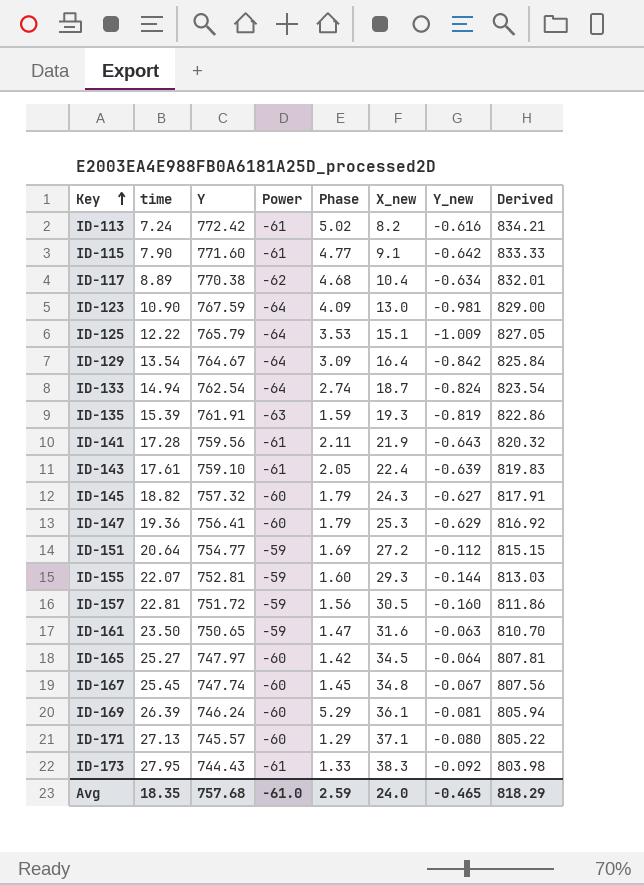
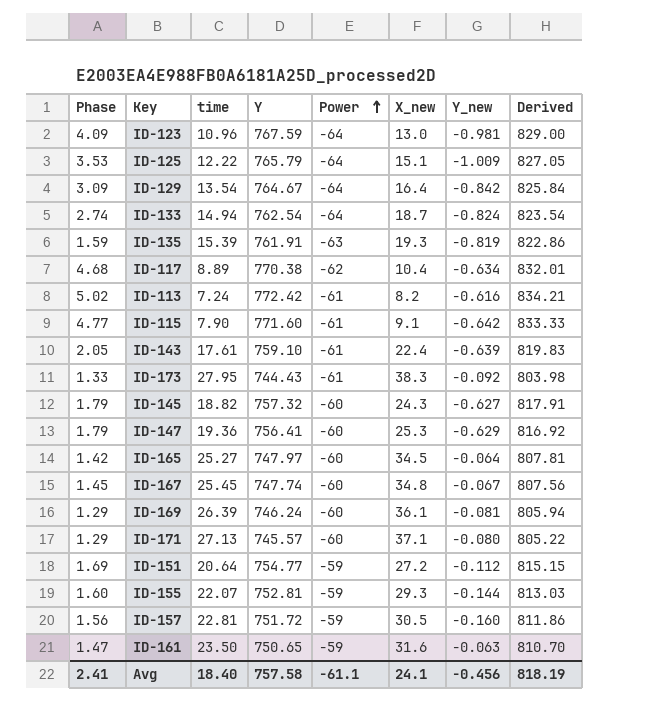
row order: Key ascending -> Power ascending
column Phase | position: 5 -> 1
row ID-141: 17.28 | 759.56 | -61 | 2.11 | 21.9 | -0.643 | 820.32 -> none
ID-123 | time: 10.90 -> 10.96
ID-169 | Phase: 5.29 -> 1.29
Avg | Phase: 2.59 -> 2.41
Avg | time: 18.35 -> 18.40
Avg | Y: 757.68 -> 757.58
Avg | Power: -61.0 -> -61.1
Avg | X_new: 24.0 -> 24.1
Avg | Y_new: -0.465 -> -0.456
Avg | Derived: 818.29 -> 818.19

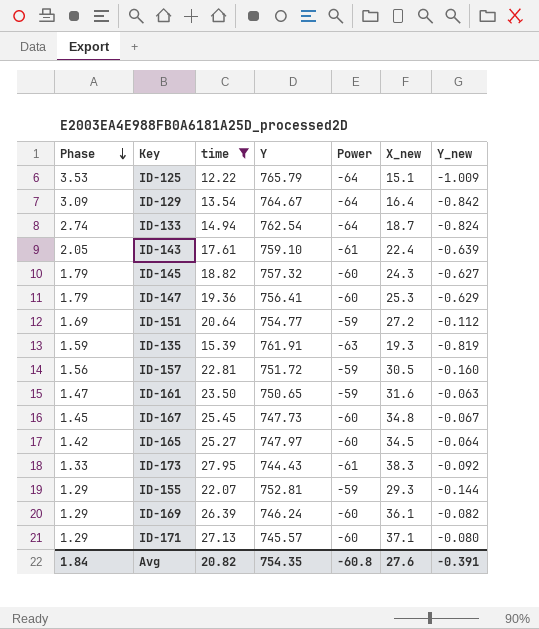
filter: none -> time >= 12.22
row order: Power ascending -> Phase descending
column Derived | formula: [Y] * 1.08 -> none
ID-167 | Y: 747.74 -> 747.73
ID-155 | Phase: 1.60 -> 1.29
ID-169 | Y_new: -0.081 -> -0.082
Avg | Phase: 2.41 -> 1.84
Avg | time: 18.40 -> 20.82
Avg | Y: 757.58 -> 754.35
Avg | Power: -61.1 -> -60.8
Avg | X_new: 24.1 -> 27.6
Avg | Y_new: -0.456 -> -0.391

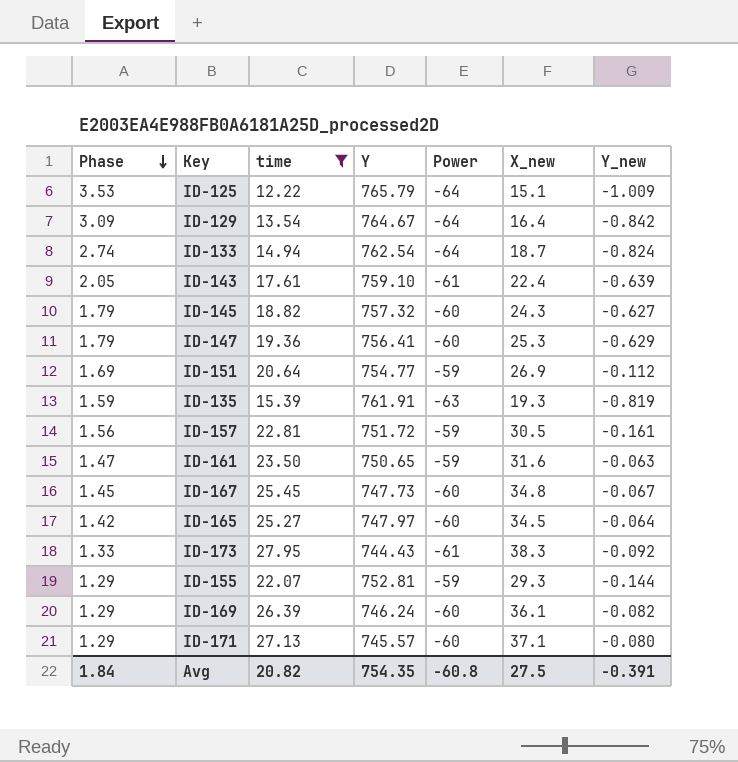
ID-151 | X_new: 27.2 -> 26.9
ID-157 | Y_new: -0.160 -> -0.161
Avg | X_new: 27.6 -> 27.5

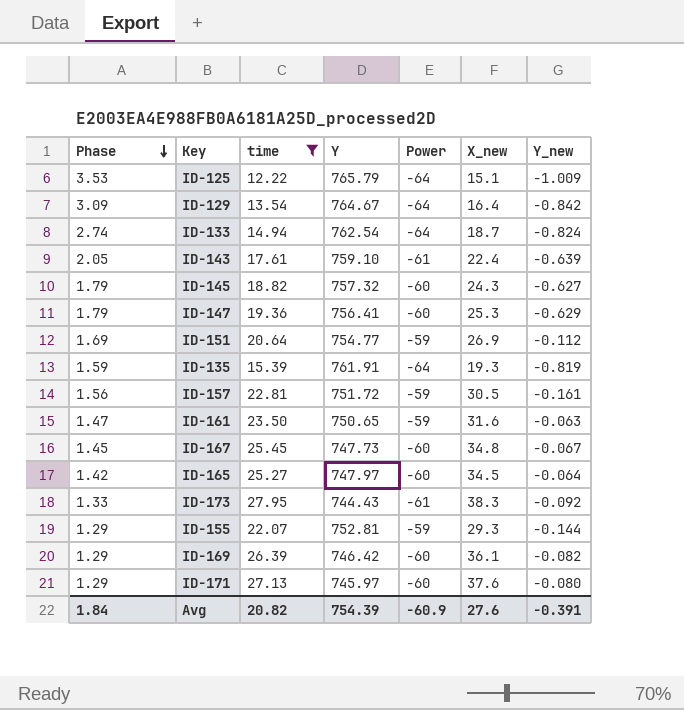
ID-135 | Power: -63 -> -64
ID-169 | Y: 746.24 -> 746.42
ID-171 | Y: 745.57 -> 745.97
ID-171 | X_new: 37.1 -> 37.6
Avg | Y: 754.35 -> 754.39
Avg | Power: -60.8 -> -60.9
Avg | X_new: 27.5 -> 27.6

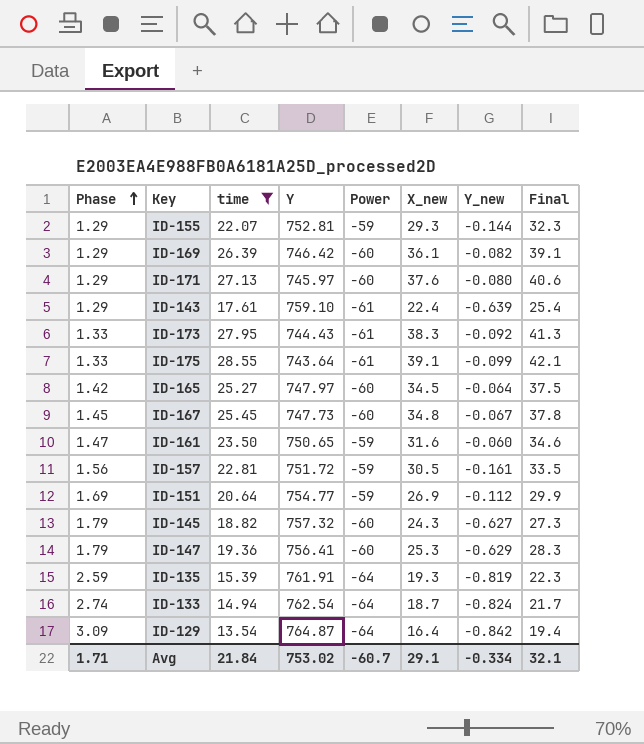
row order: Phase descending -> Phase ascending
column Final | formula: none -> [X_new] + 3
row ID-125: 3.53 | 12.22 | 765.79 | -64 | 15.1 | -1.009 -> none
ID-143 | Phase: 2.05 -> 1.29
row ID-175: none -> 1.33 | 28.55 | 743.64 | -61 | 39.1 | -0.099 | 42.1
ID-161 | Y_new: -0.063 -> -0.060
ID-135 | Phase: 1.59 -> 2.59
ID-129 | Y: 764.67 -> 764.87
Avg | Phase: 1.84 -> 1.71
Avg | time: 20.82 -> 21.84
Avg | Y: 754.39 -> 753.02
Avg | Power: -60.9 -> -60.7
Avg | X_new: 27.6 -> 29.1
Avg | Y_new: -0.391 -> -0.334

